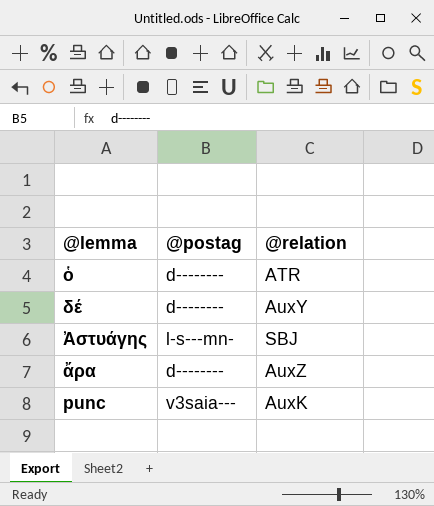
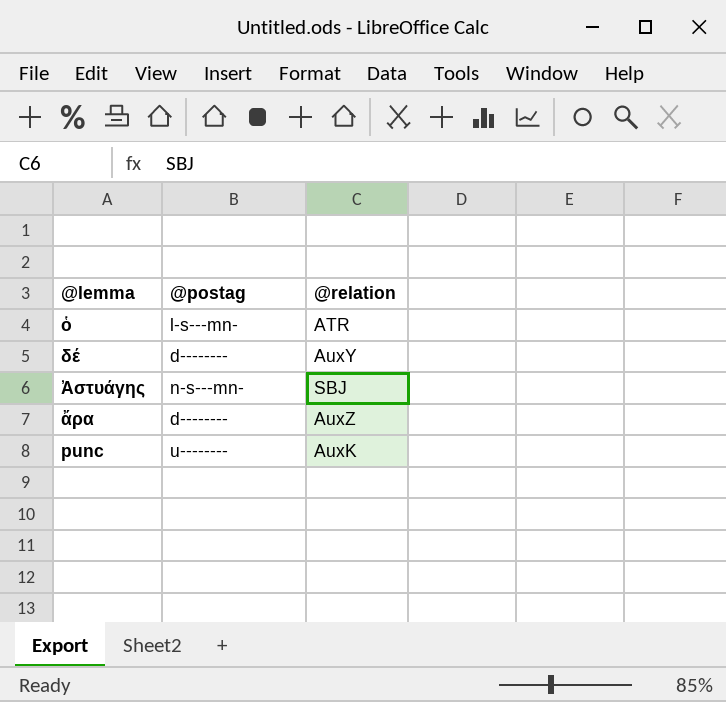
ὁ | @postag: d-------- -> l-s---mn-
Ἀστυάγης | @postag: l-s---mn- -> n-s---mn-
punc | @postag: v3saia--- -> u--------

